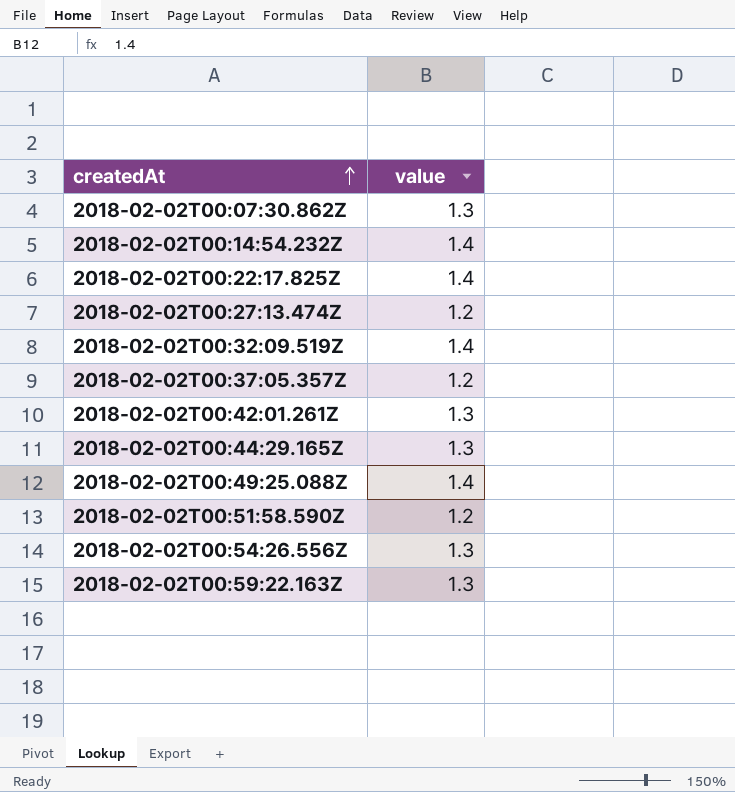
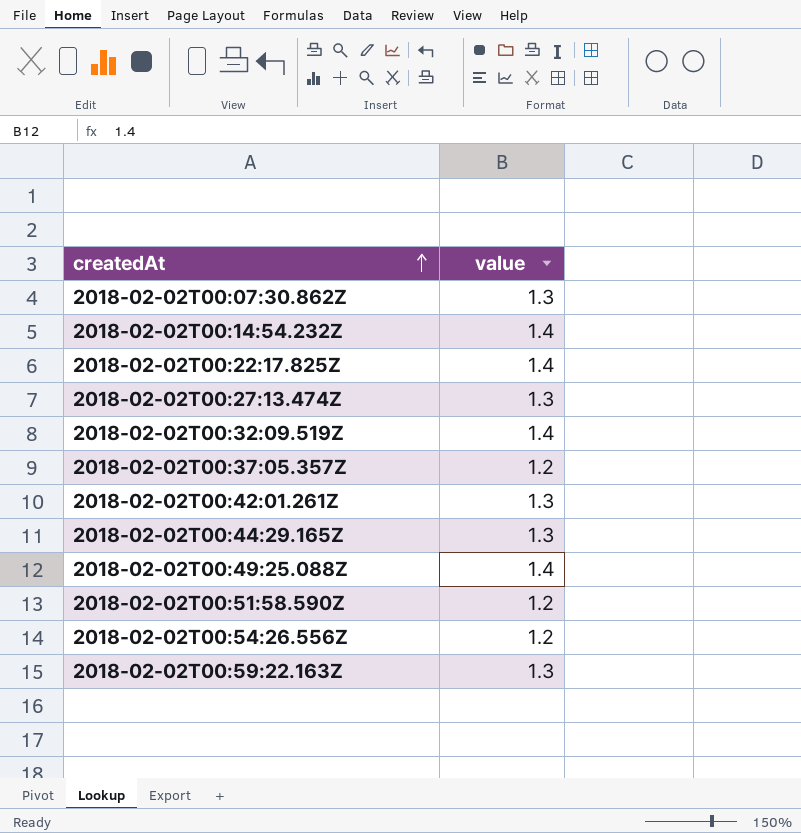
2018-02-02T00:27:13.474Z | value: 1.2 -> 1.3
2018-02-02T00:54:26.556Z | value: 1.3 -> 1.2

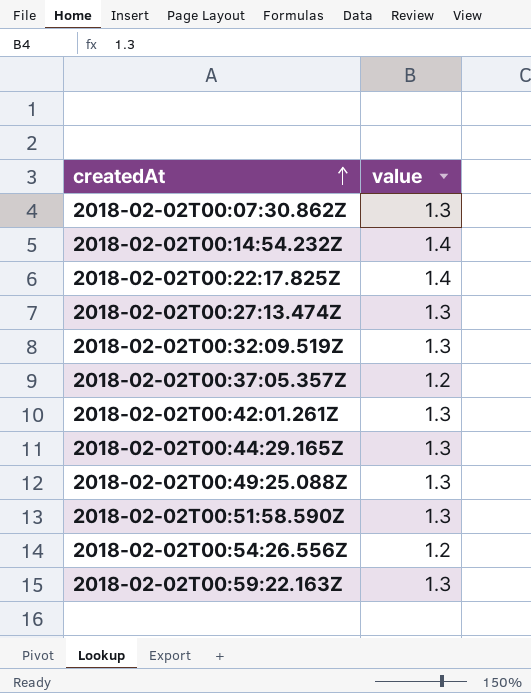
2018-02-02T00:32:09.519Z | value: 1.4 -> 1.3
2018-02-02T00:49:25.088Z | value: 1.4 -> 1.3
2018-02-02T00:51:58.590Z | value: 1.2 -> 1.3

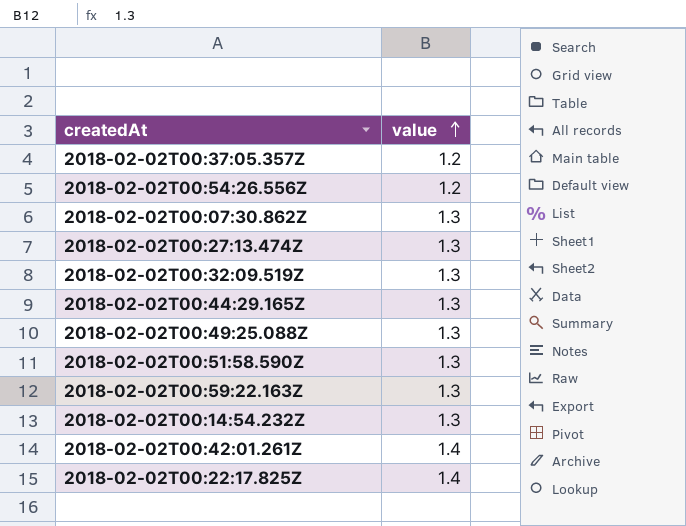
row order: createdAt ascending -> value ascending
2018-02-02T00:14:54.232Z | value: 1.4 -> 1.3
2018-02-02T00:42:01.261Z | value: 1.3 -> 1.4

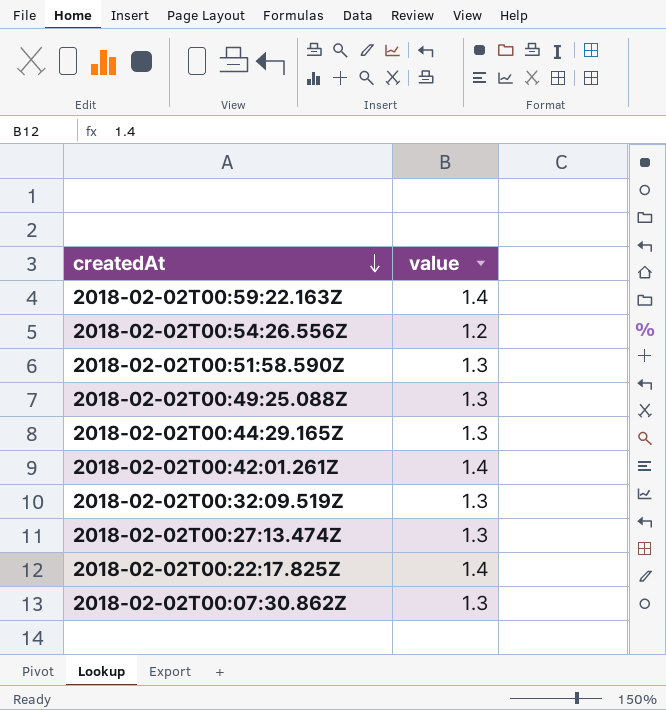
row order: value ascending -> createdAt descending
row 2018-02-02T00:37:05.357Z: 1.2 -> none
row 2018-02-02T00:14:54.232Z: 1.3 -> none
2018-02-02T00:59:22.163Z | value: 1.3 -> 1.4

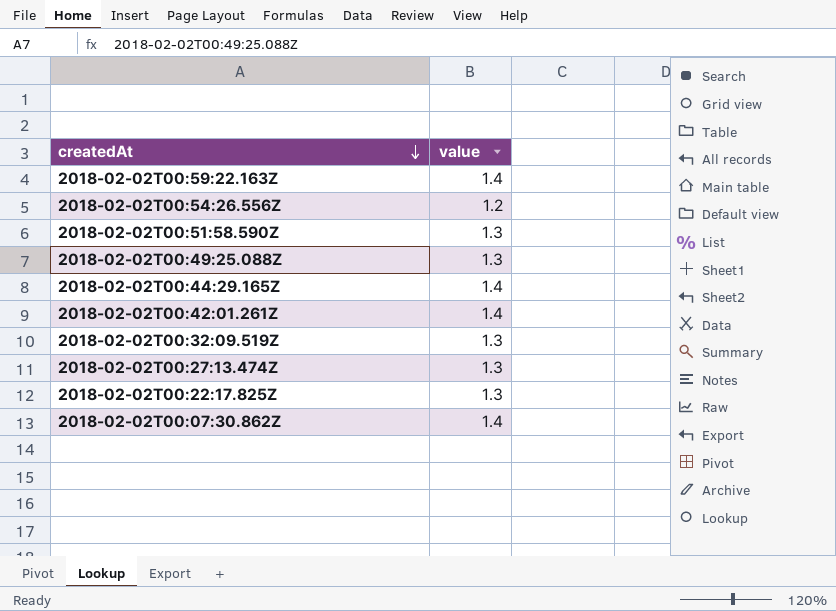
2018-02-02T00:44:29.165Z | value: 1.3 -> 1.4
2018-02-02T00:22:17.825Z | value: 1.4 -> 1.3
2018-02-02T00:07:30.862Z | value: 1.3 -> 1.4

